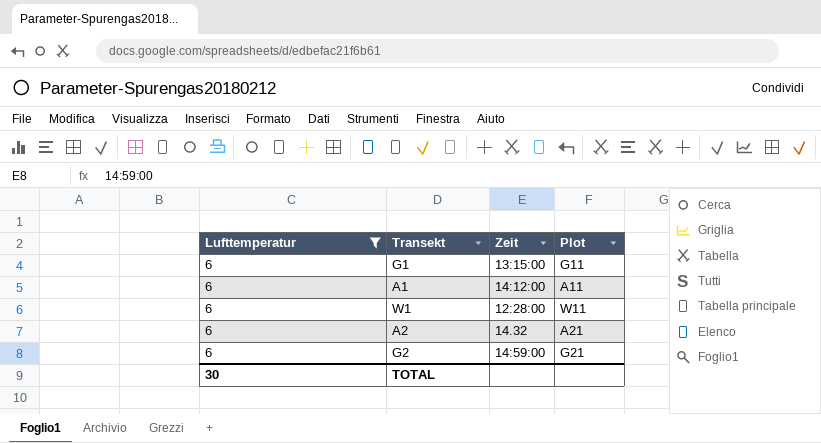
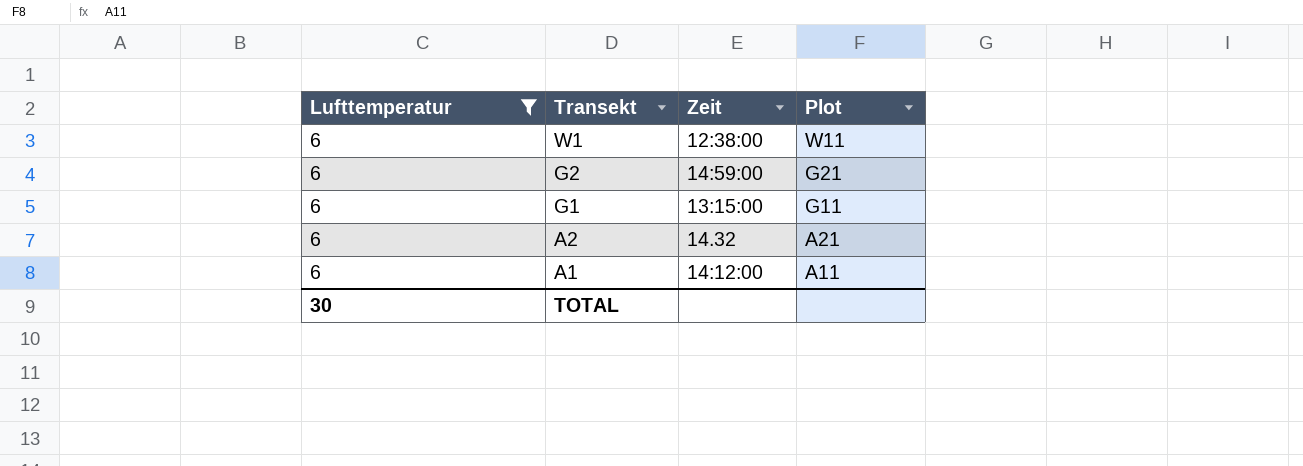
row order: none -> Transekt descending
W1 | Zeit: 12:28:00 -> 12:38:00

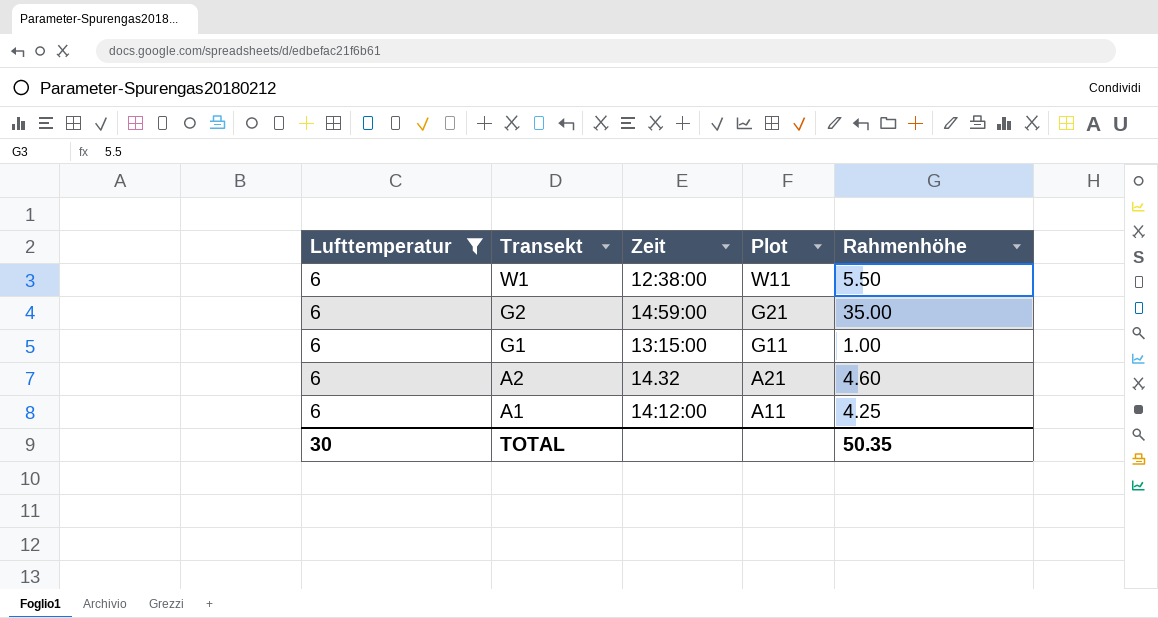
column Rahmenhöhe | position: none -> 5

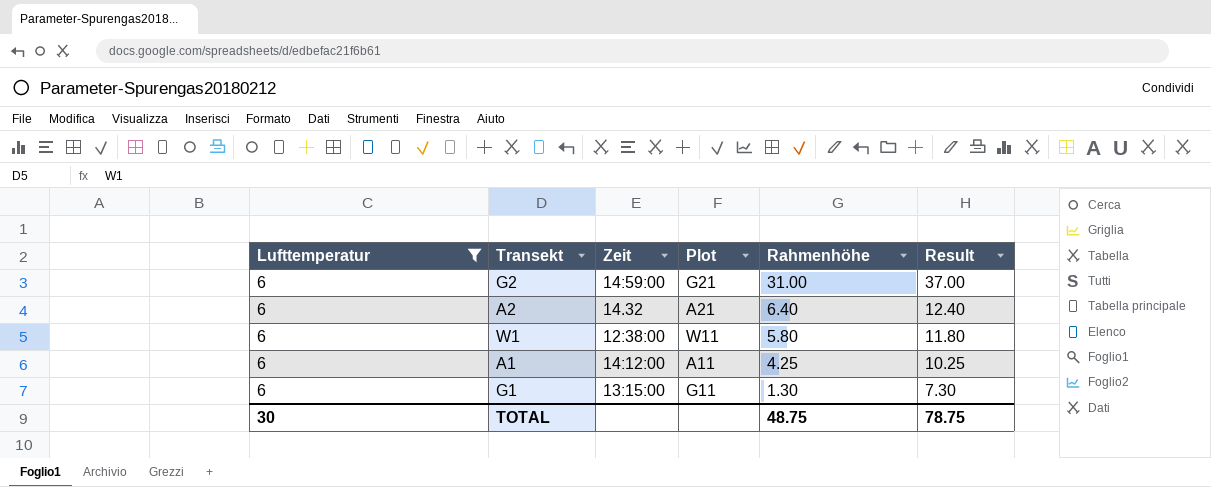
row order: Transekt descending -> Rahmenhöhe descending
column Result | formula: none -> [Lufttemperatur] + [Rahmenhöhe]
G2 | Rahmenhöhe: 35.00 -> 31.00
A2 | Rahmenhöhe: 4.60 -> 6.40
W1 | Rahmenhöhe: 5.50 -> 5.80
G1 | Rahmenhöhe: 1.00 -> 1.30
TOTAL | Rahmenhöhe: 50.35 -> 48.75

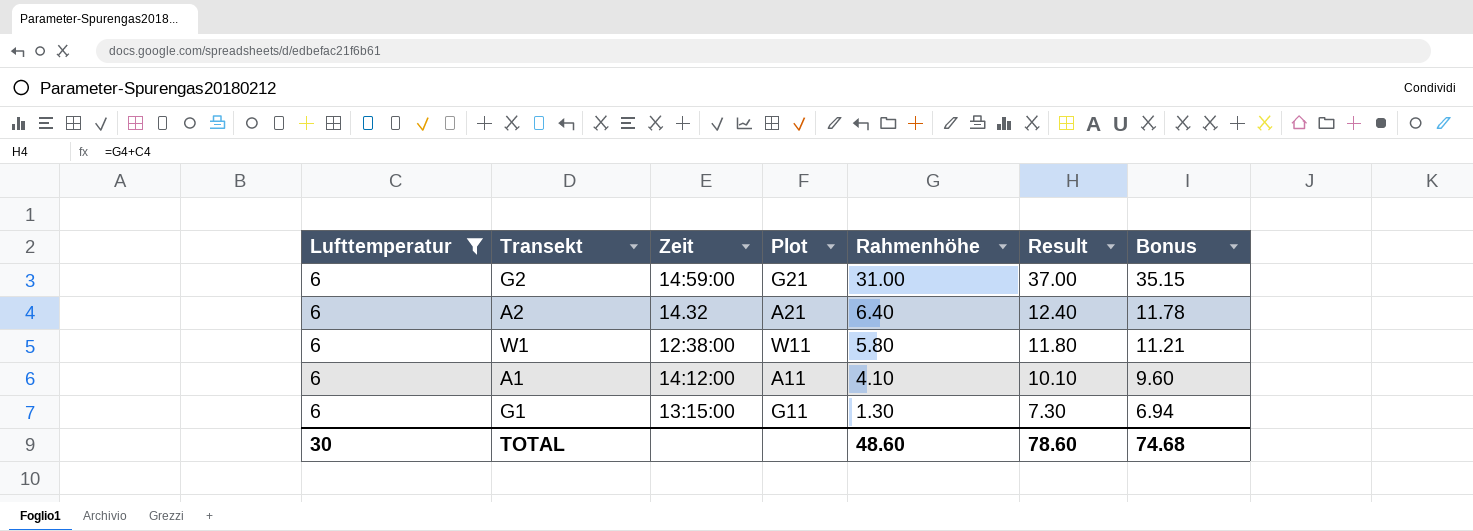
column Bonus | formula: none -> [Result] * 0.95
A1 | Rahmenhöhe: 4.25 -> 4.10
A1 | Result: 10.25 -> 10.10
TOTAL | Rahmenhöhe: 48.75 -> 48.60
TOTAL | Result: 78.75 -> 78.60

